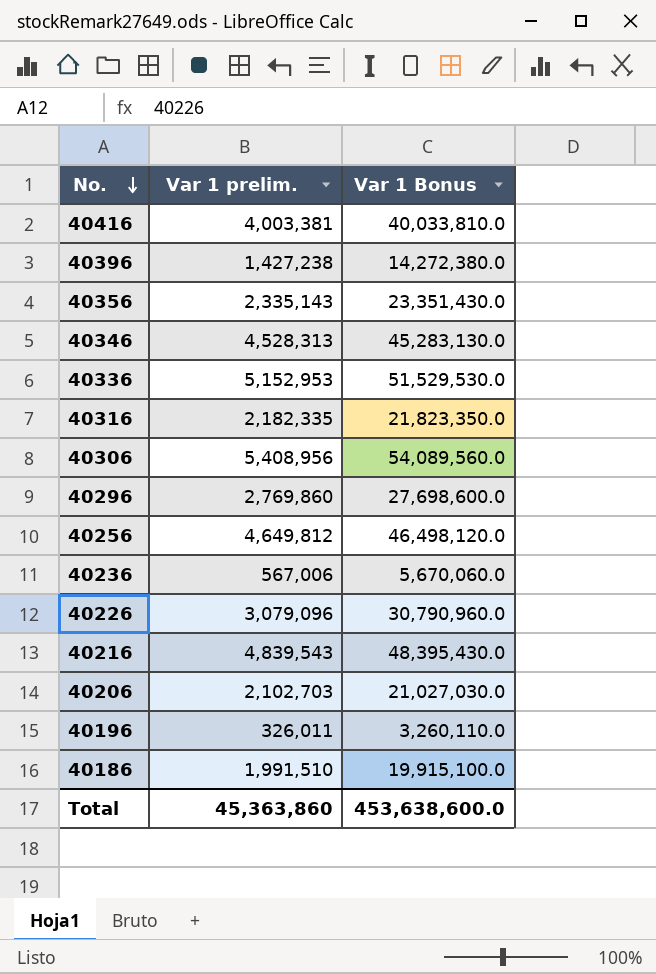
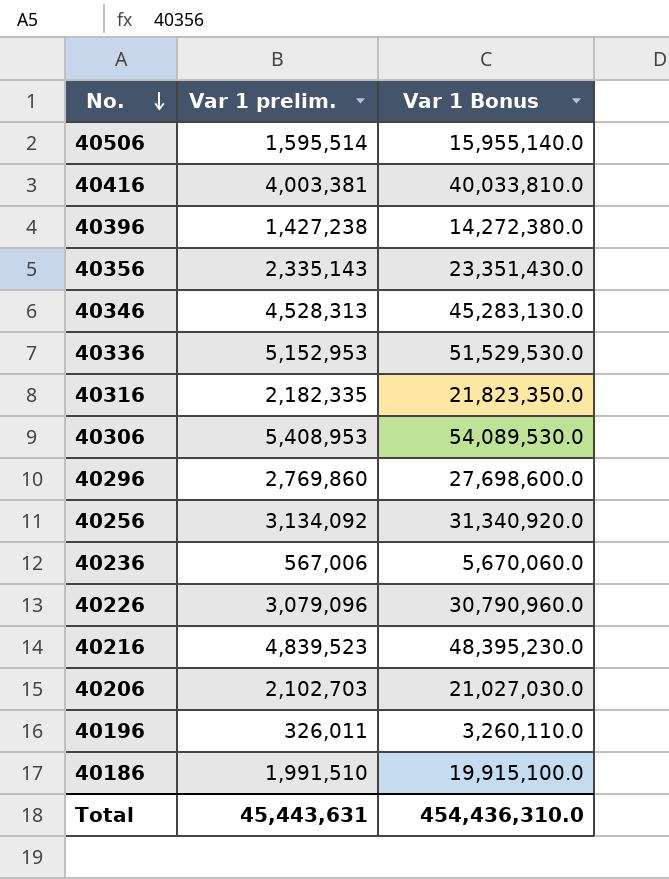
row 40506: none -> 1,595,514 | 15,955,140.0
40306 | Var 1 prelim.: 5,408,956 -> 5,408,953
40306 | Var 1 Bonus: 54,089,560.0 -> 54,089,530.0
40256 | Var 1 prelim.: 4,649,812 -> 3,134,092
40256 | Var 1 Bonus: 46,498,120.0 -> 31,340,920.0
40216 | Var 1 prelim.: 4,839,543 -> 4,839,523
40216 | Var 1 Bonus: 48,395,430.0 -> 48,395,230.0
Total | Var 1 prelim.: 45,363,860 -> 45,443,631
Total | Var 1 Bonus: 453,638,600.0 -> 454,436,310.0

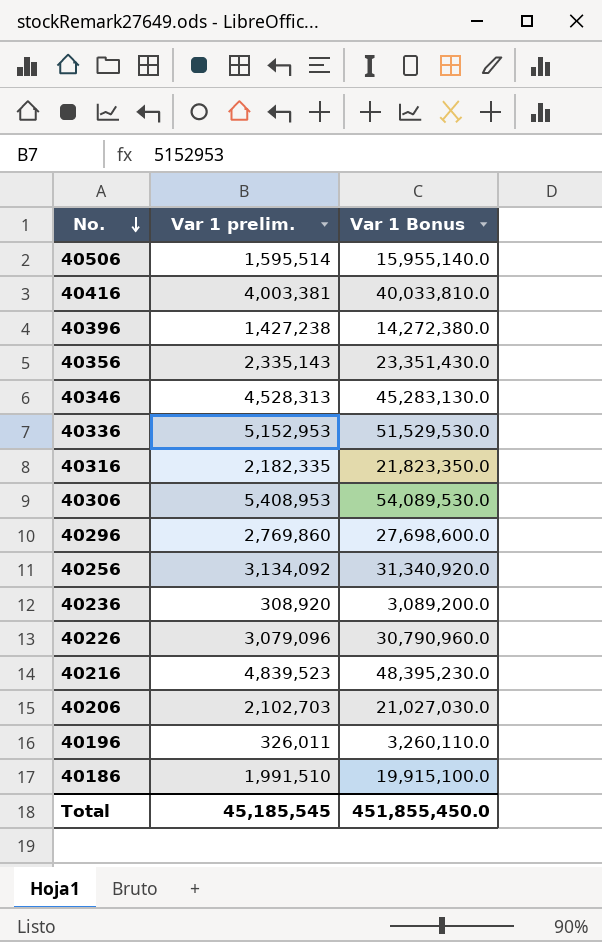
40236 | Var 1 prelim.: 567,006 -> 308,920
40236 | Var 1 Bonus: 5,670,060.0 -> 3,089,200.0
Total | Var 1 prelim.: 45,443,631 -> 45,185,545
Total | Var 1 Bonus: 454,436,310.0 -> 451,855,450.0

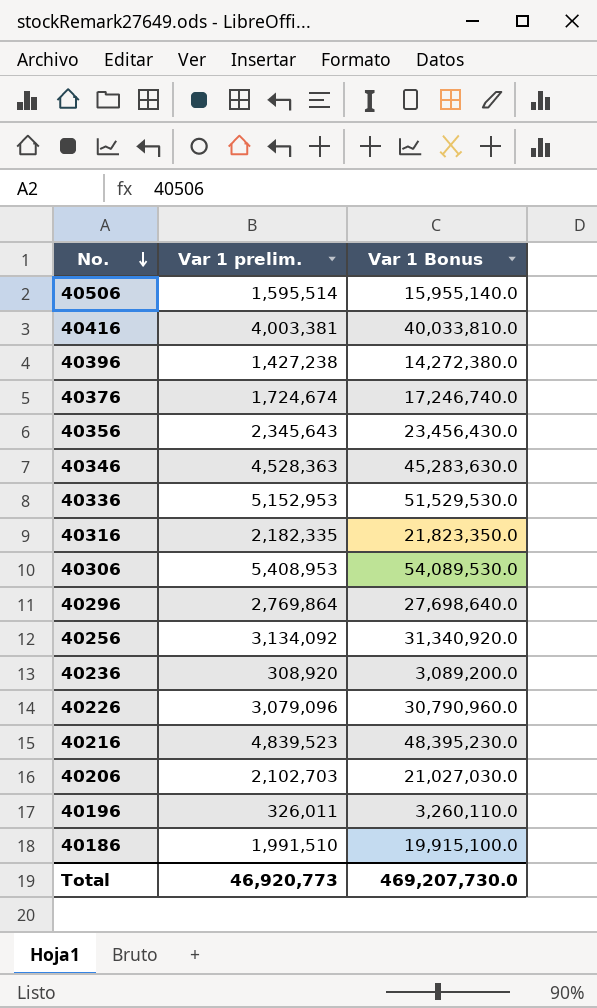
row 40376: none -> 1,724,674 | 17,246,740.0
40356 | Var 1 prelim.: 2,335,143 -> 2,345,643
40356 | Var 1 Bonus: 23,351,430.0 -> 23,456,430.0
40346 | Var 1 prelim.: 4,528,313 -> 4,528,363
40346 | Var 1 Bonus: 45,283,130.0 -> 45,283,630.0
40296 | Var 1 prelim.: 2,769,860 -> 2,769,864
40296 | Var 1 Bonus: 27,698,600.0 -> 27,698,640.0
Total | Var 1 prelim.: 45,185,545 -> 46,920,773
Total | Var 1 Bonus: 451,855,450.0 -> 469,207,730.0

